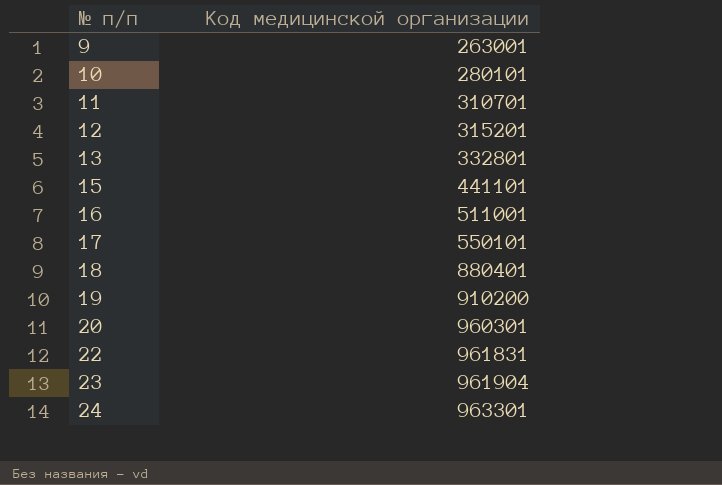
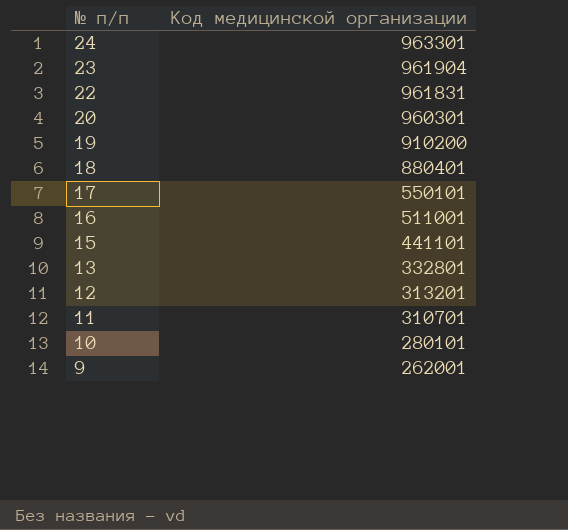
row order: № п/п ascending -> № п/п descending
12 | Код медицинской организации: 315201 -> 313201
9 | Код медицинской организации: 263001 -> 262001

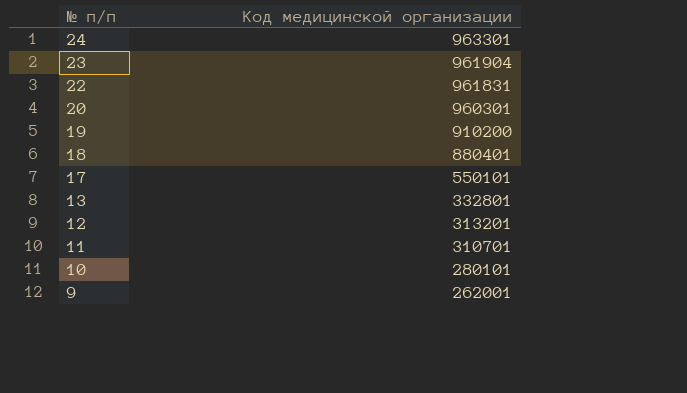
row 16: 511001 -> none
row 15: 441101 -> none

